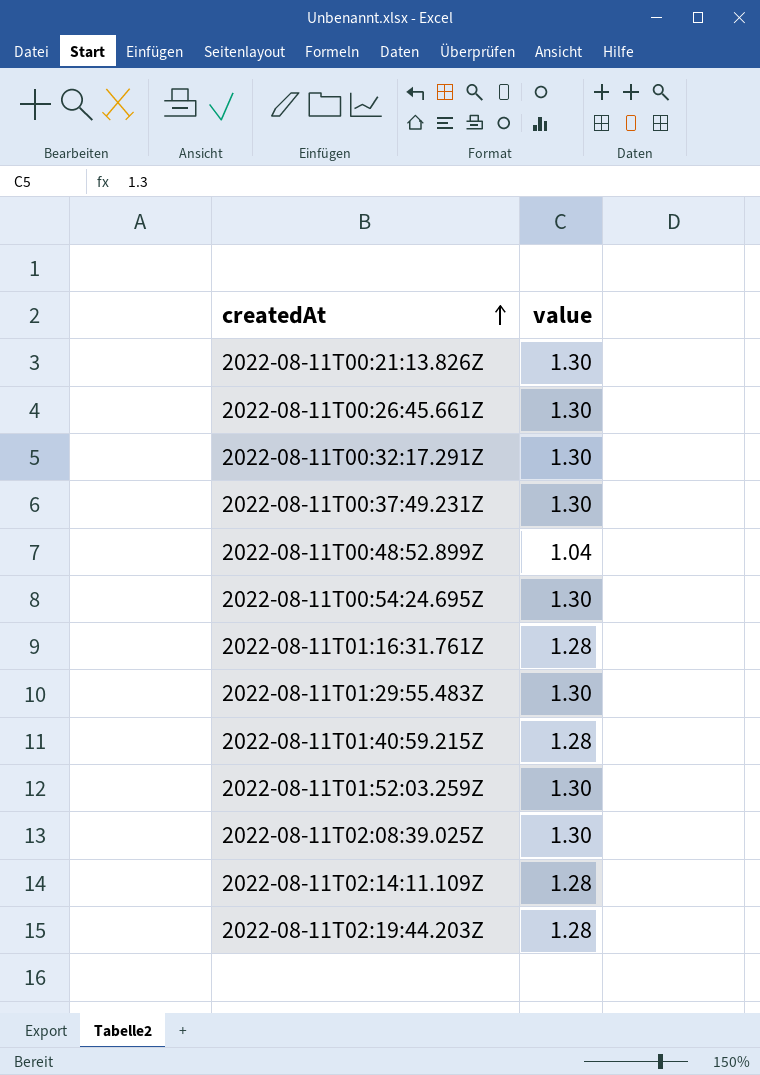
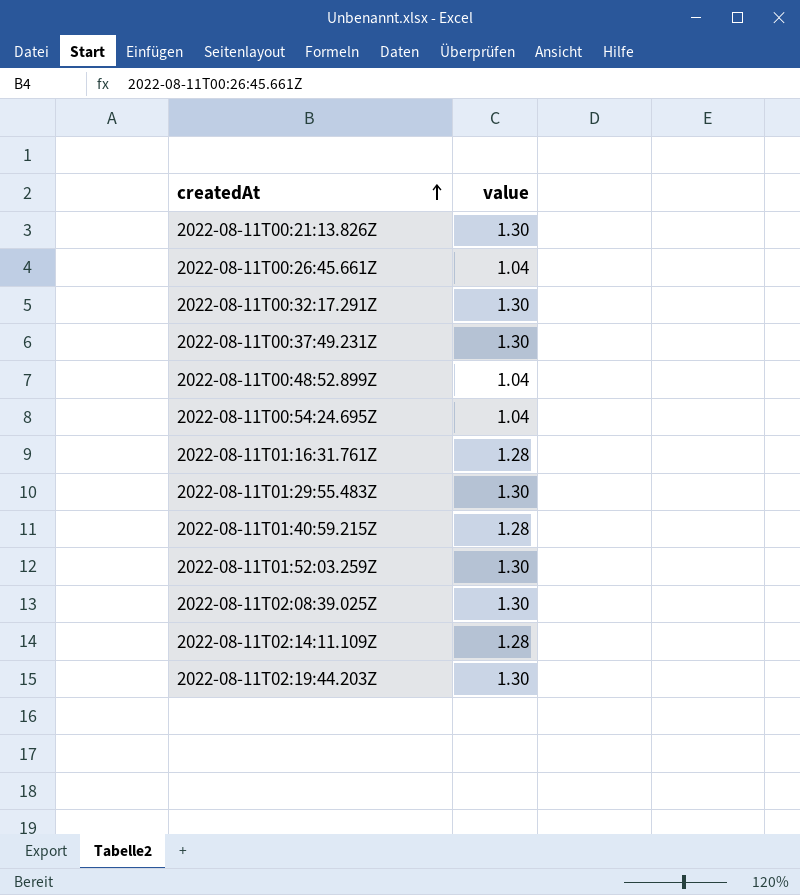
2022-08-11T00:26:45.661Z | value: 1.30 -> 1.04
2022-08-11T00:54:24.695Z | value: 1.30 -> 1.04
2022-08-11T02:19:44.203Z | value: 1.28 -> 1.30

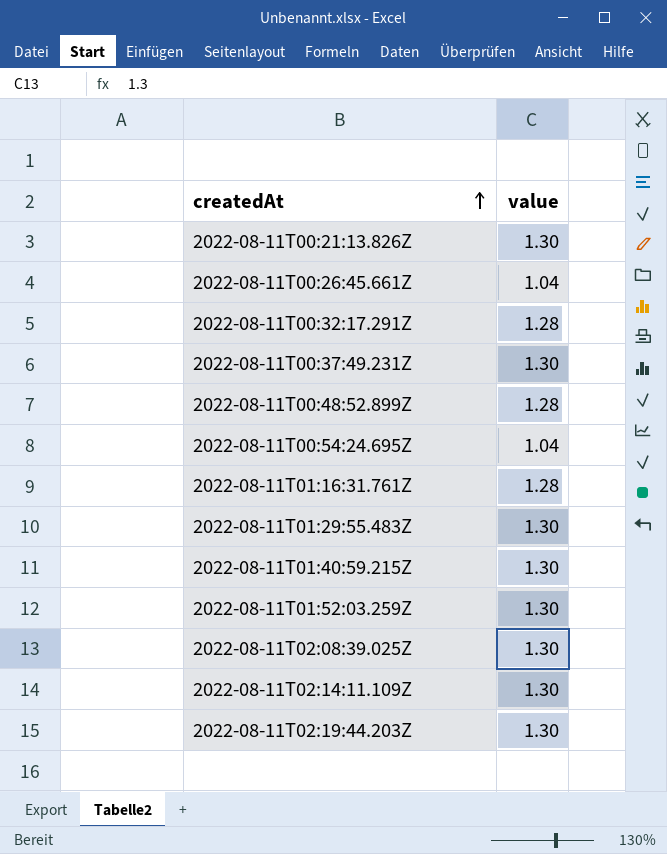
2022-08-11T00:32:17.291Z | value: 1.30 -> 1.28
2022-08-11T00:48:52.899Z | value: 1.04 -> 1.28
2022-08-11T01:40:59.215Z | value: 1.28 -> 1.30
2022-08-11T02:14:11.109Z | value: 1.28 -> 1.30

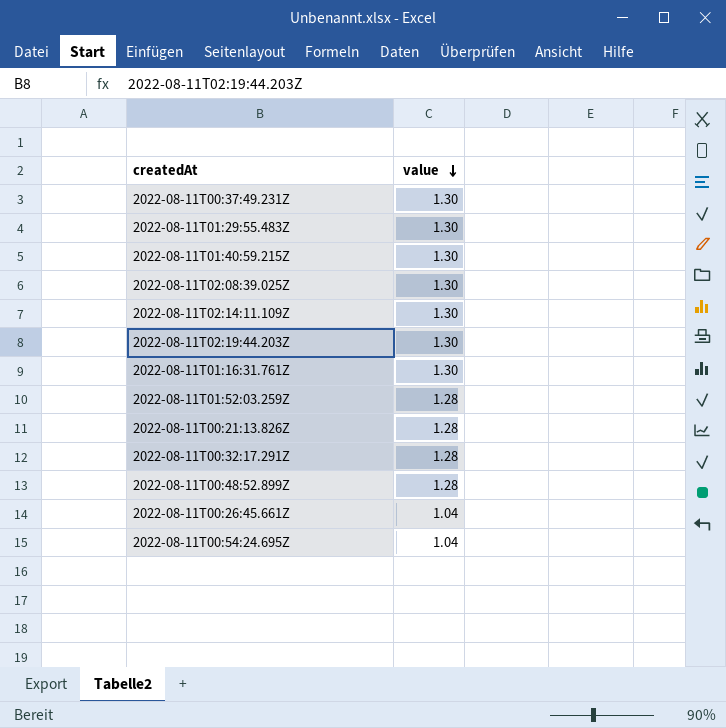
row order: createdAt ascending -> value descending
2022-08-11T01:16:31.761Z | value: 1.28 -> 1.30
2022-08-11T01:52:03.259Z | value: 1.30 -> 1.28
2022-08-11T00:21:13.826Z | value: 1.30 -> 1.28

